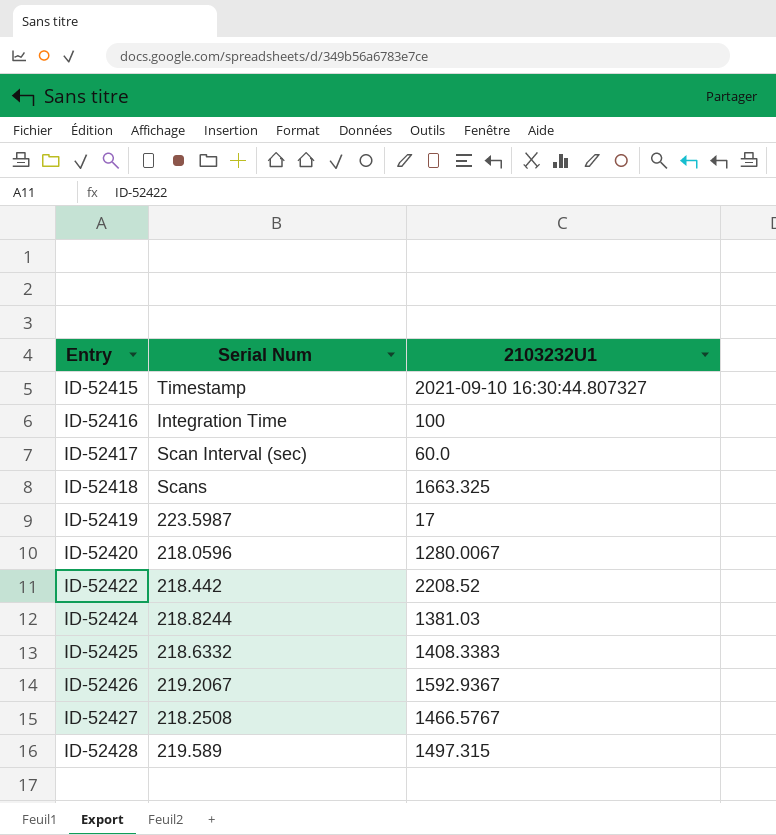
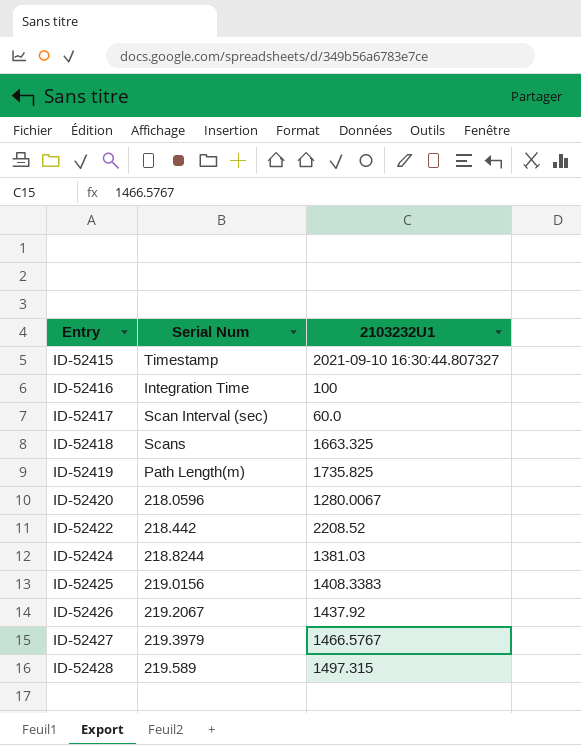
ID-52419 | Serial Num: 223.5987 -> Path Length(m)
ID-52419 | 2103232U1: 17 -> 1735.825
ID-52425 | Serial Num: 218.6332 -> 219.0156
ID-52426 | 2103232U1: 1592.9367 -> 1437.92
ID-52427 | Serial Num: 218.2508 -> 219.3979

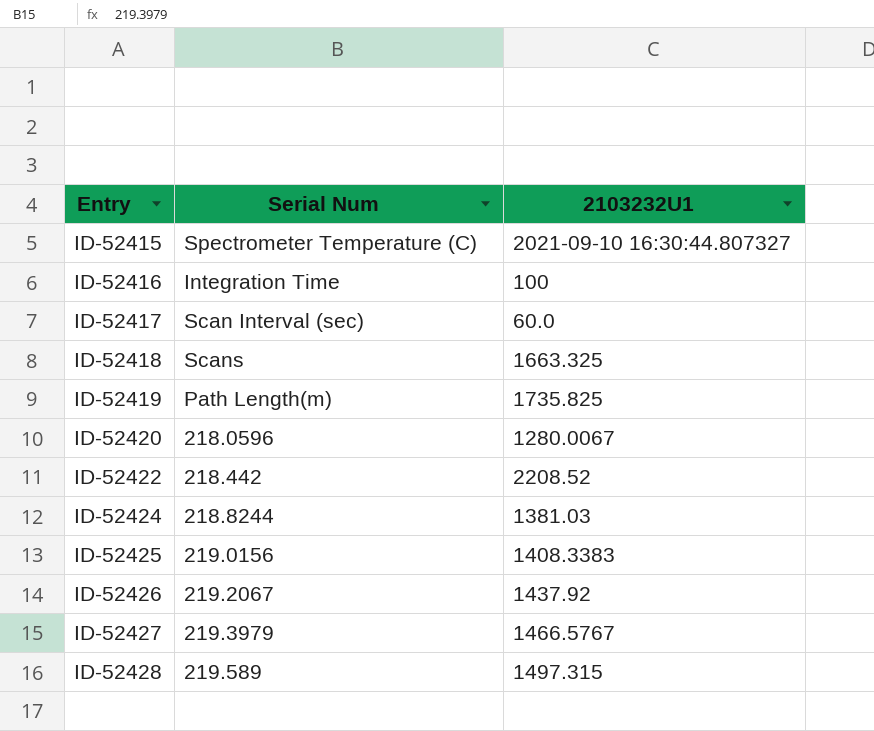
ID-52415 | Serial Num: Timestamp -> Spectrometer Temperature (C)

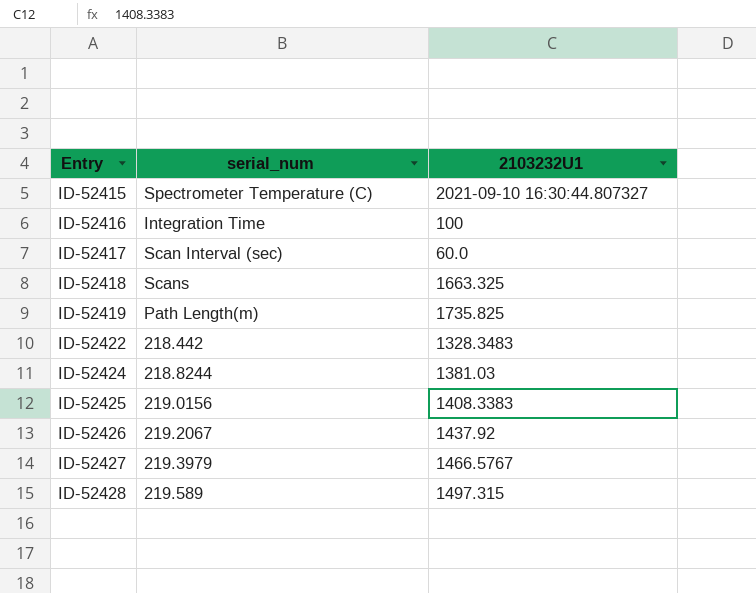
column name: Serial Num -> serial_num
row ID-52420: 218.0596 | 1280.0067 -> none
ID-52422 | 2103232U1: 2208.52 -> 1328.3483

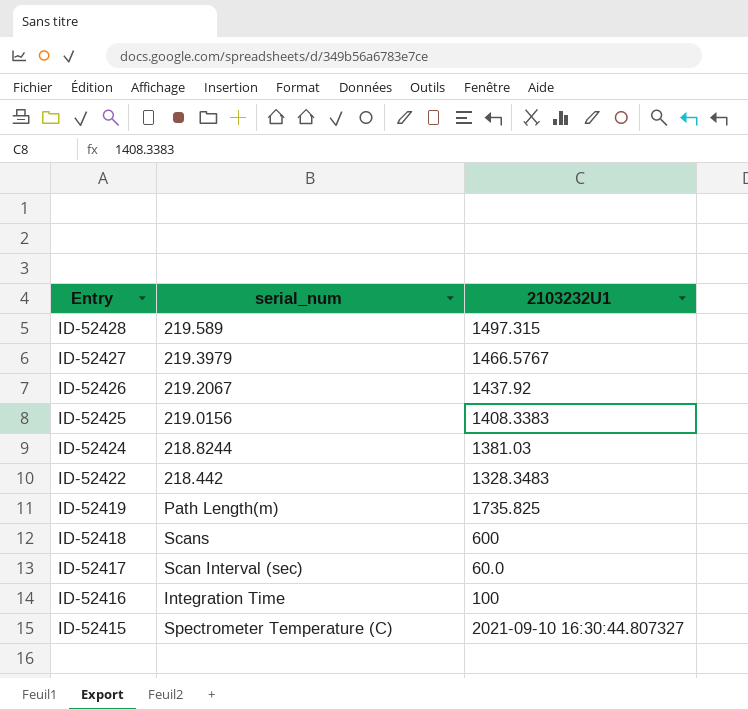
row order: Entry ascending -> Entry descending
ID-52418 | 2103232U1: 1663.325 -> 600

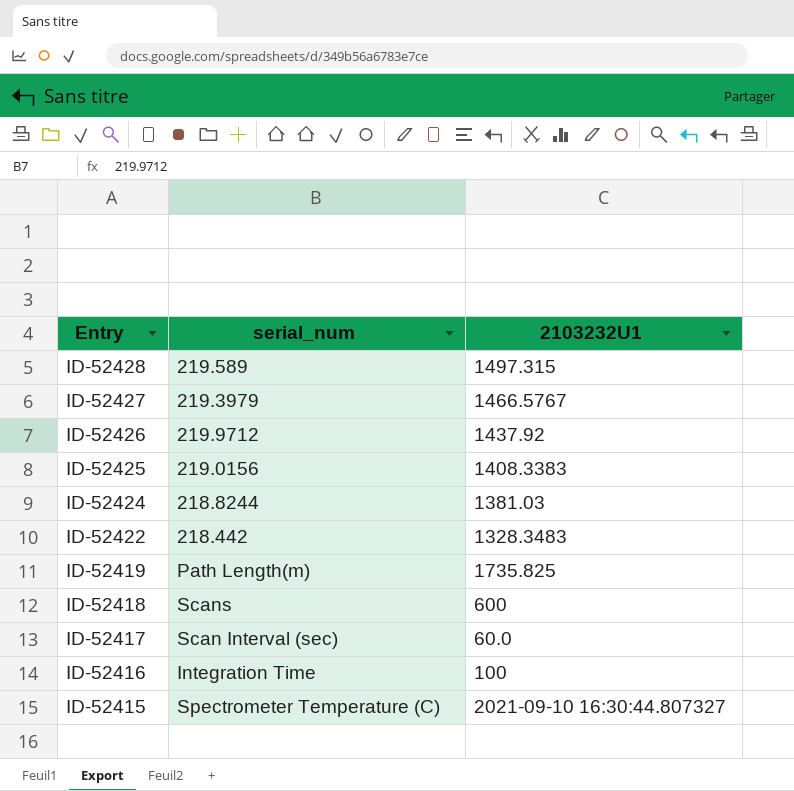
ID-52426 | serial_num: 219.2067 -> 219.9712

